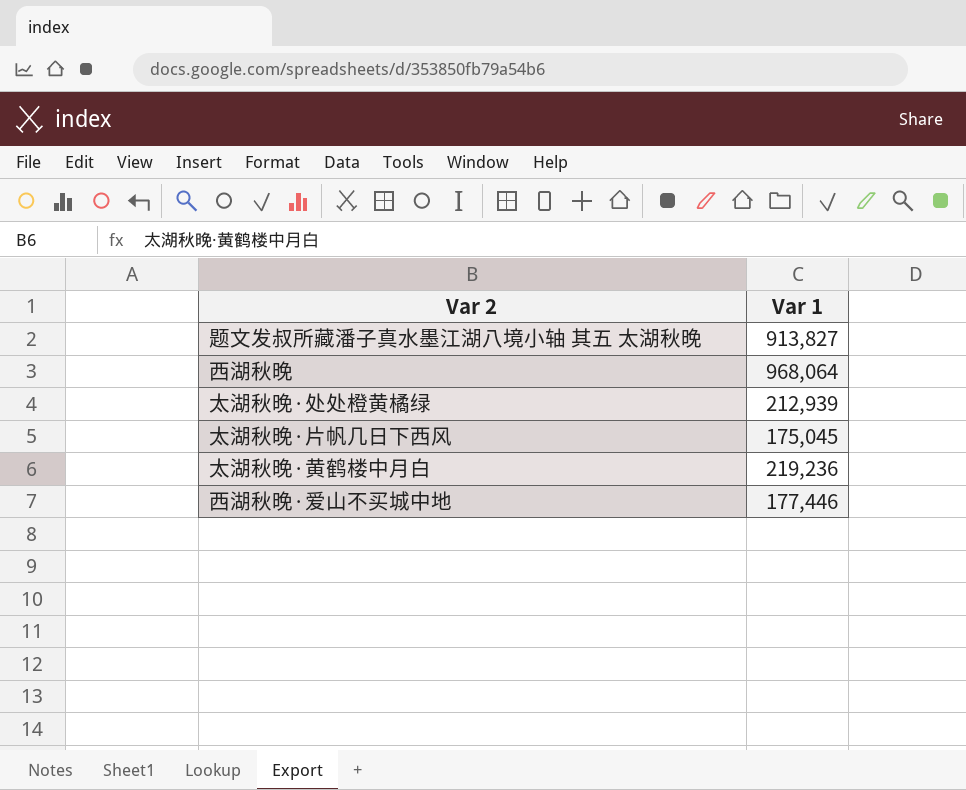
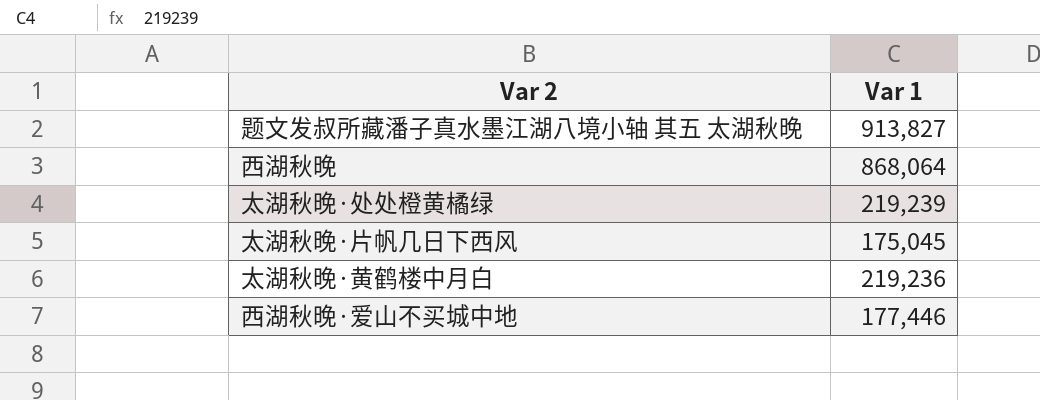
西湖秋晚 | Var 1: 968,064 -> 868,064
太湖秋晚·处处橙黄橘绿 | Var 1: 212,939 -> 219,239

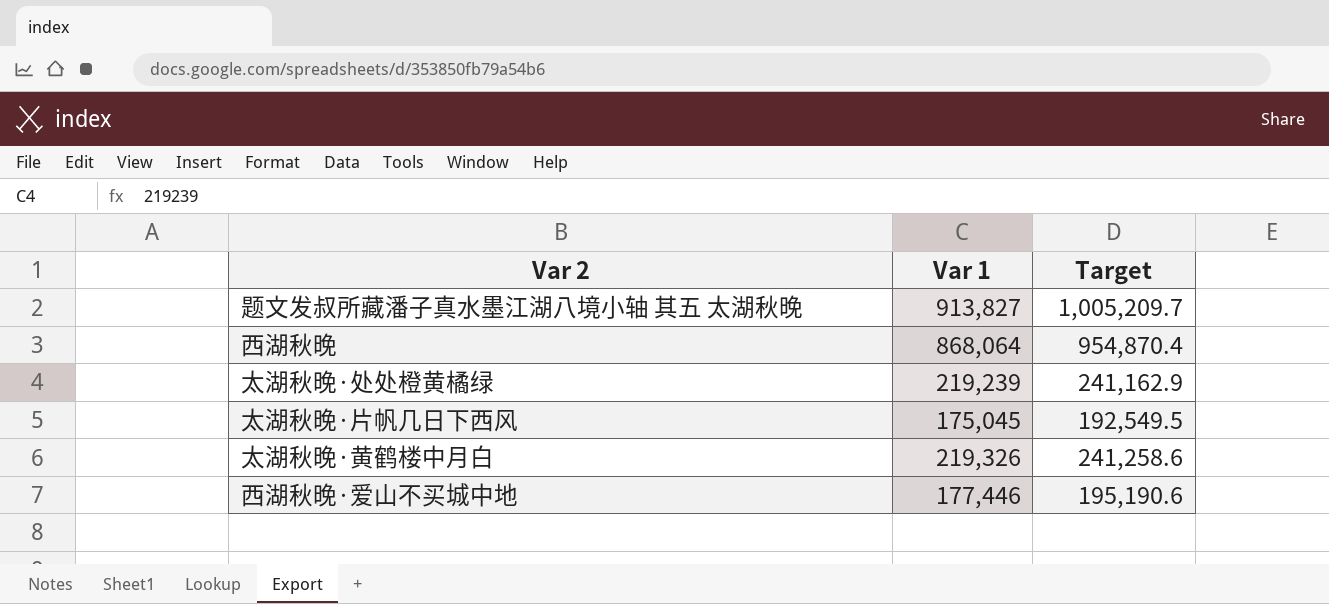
column Target | formula: none -> [Var 1] * 1.1
太湖秋晚·黄鹤楼中月白 | Var 1: 219,236 -> 219,326

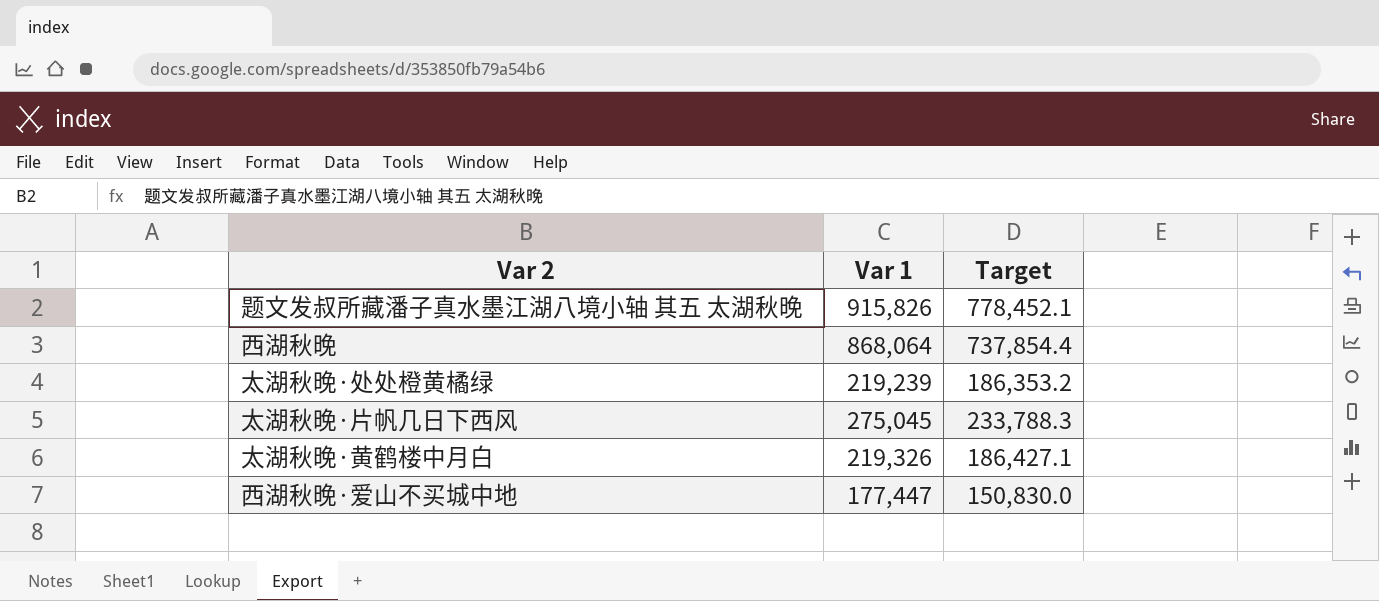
column Target | formula: [Var 1] * 1.1 -> [Var 1] * 0.85
题文发叔所藏潘子真水墨江湖八境小轴 其五 太湖秋晚 | Var 1: 913,827 -> 915,826
太湖秋晚·片帆几日下西风 | Var 1: 175,045 -> 275,045
西湖秋晚·爱山不买城中地 | Var 1: 177,446 -> 177,447

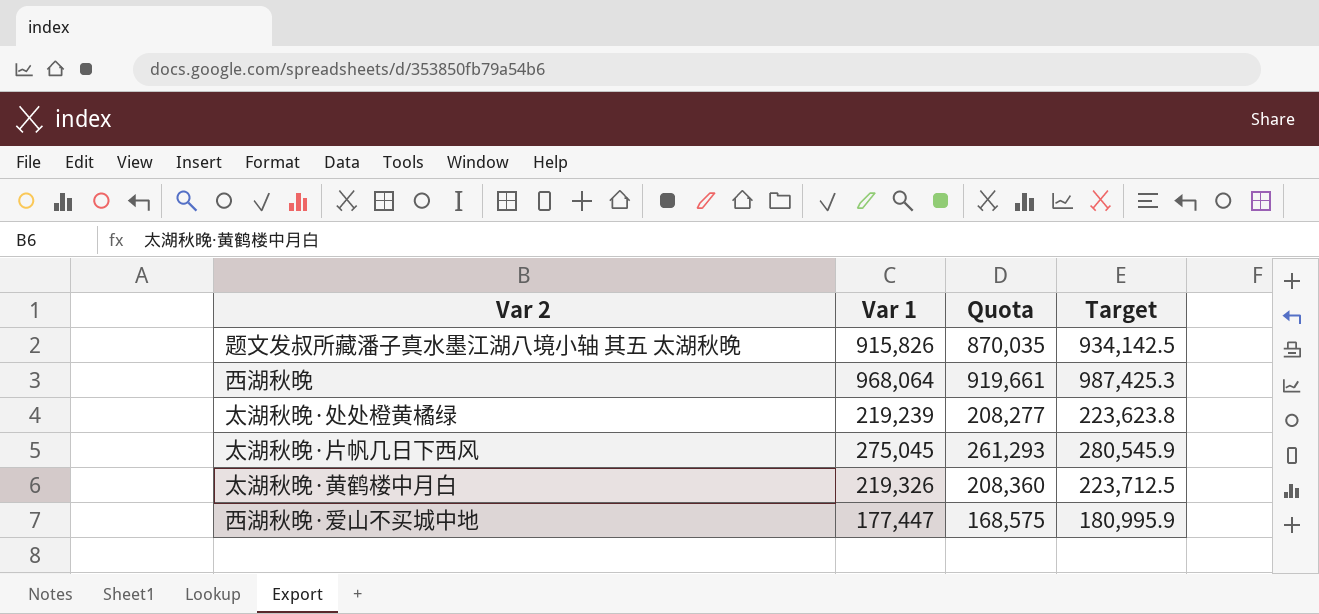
column Quota | formula: none -> [Var 1] * 0.95
column Target | formula: [Var 1] * 0.85 -> [Var 1] * 1.02
西湖秋晚 | Var 1: 868,064 -> 968,064

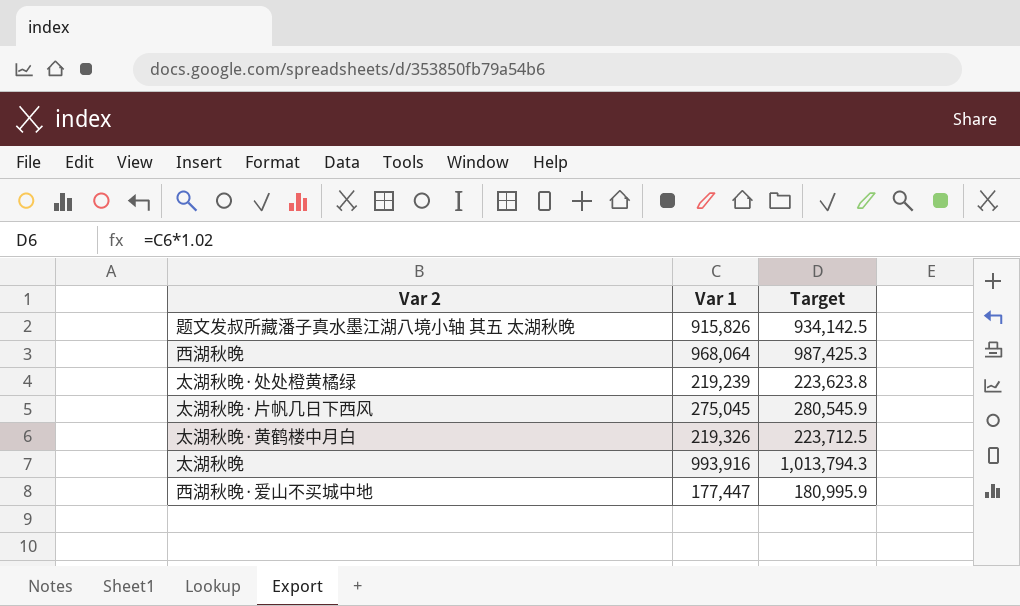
column Quota | formula: [Var 1] * 0.95 -> none
row 太湖秋晚: none -> 993,916 | 1,013,794.3

